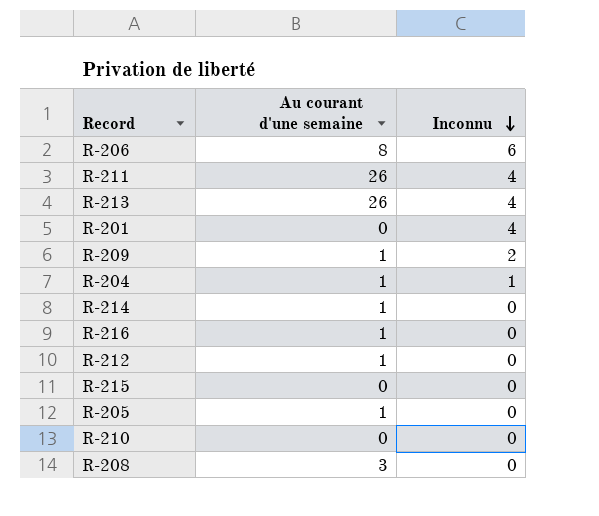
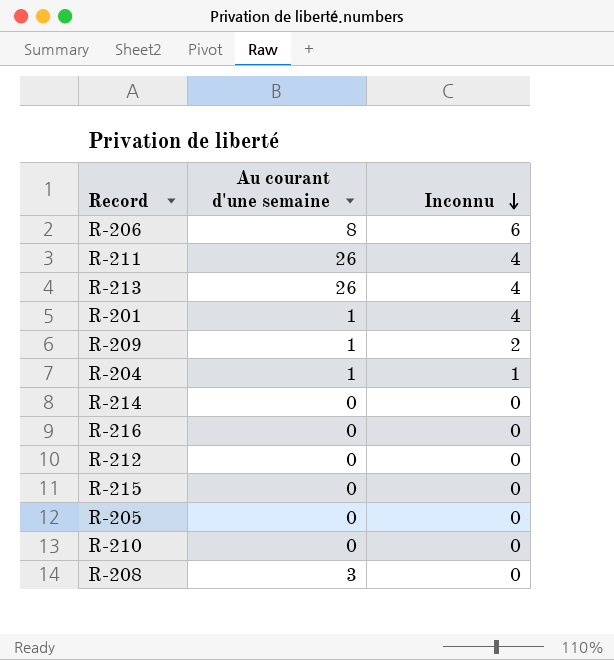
R-201 | Au courant d'une semaine: 0 -> 1
R-214 | Au courant d'une semaine: 1 -> 0
R-216 | Au courant d'une semaine: 1 -> 0
R-212 | Au courant d'une semaine: 1 -> 0
R-205 | Au courant d'une semaine: 1 -> 0

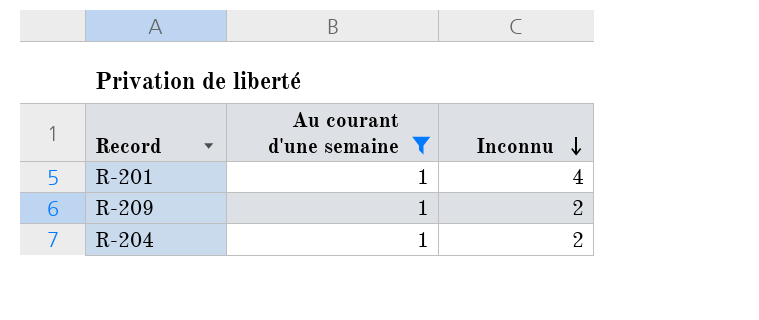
filter: none -> Au courant d'une semaine = 1
R-204 | Inconnu: 1 -> 2

